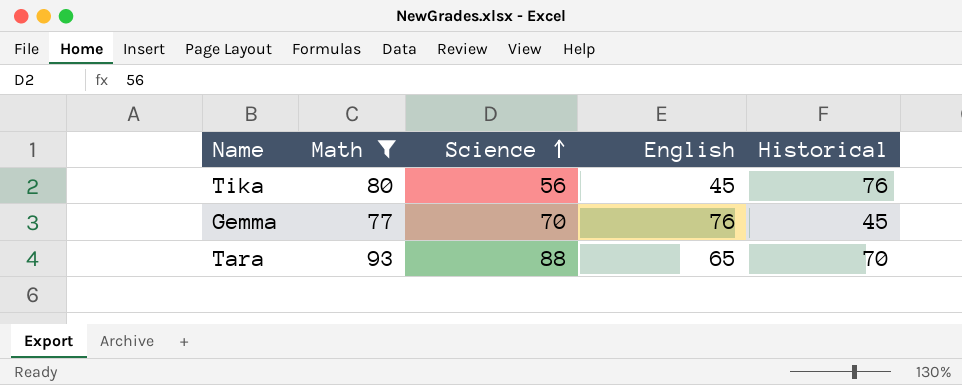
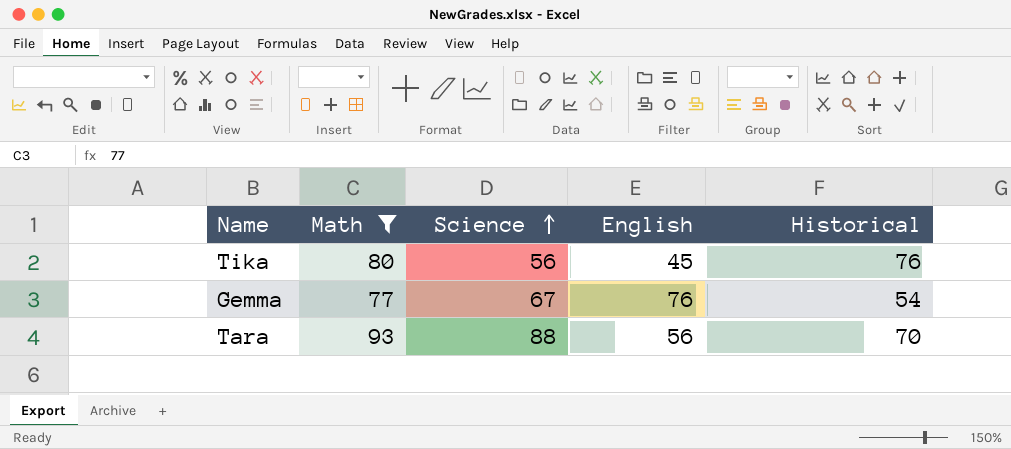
Gemma | Science: 70 -> 67
Gemma | Historical: 45 -> 54
Tara | English: 65 -> 56

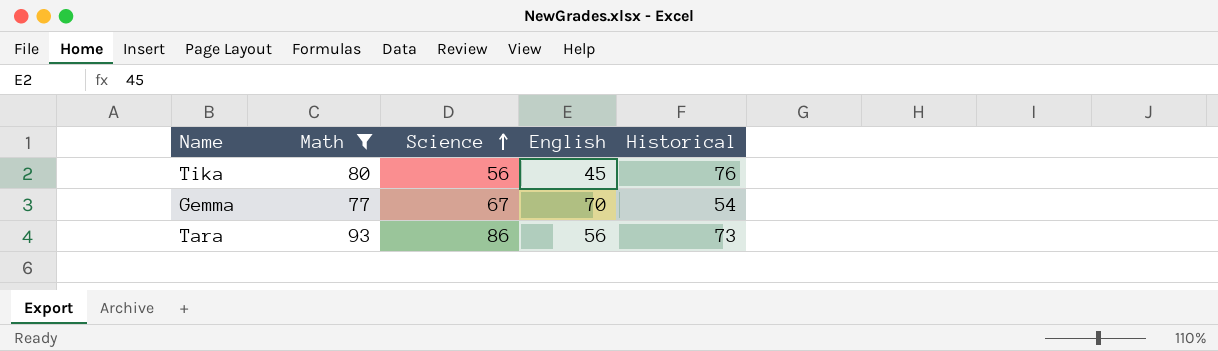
Gemma | English: 76 -> 70
Tara | Science: 88 -> 86
Tara | Historical: 70 -> 73

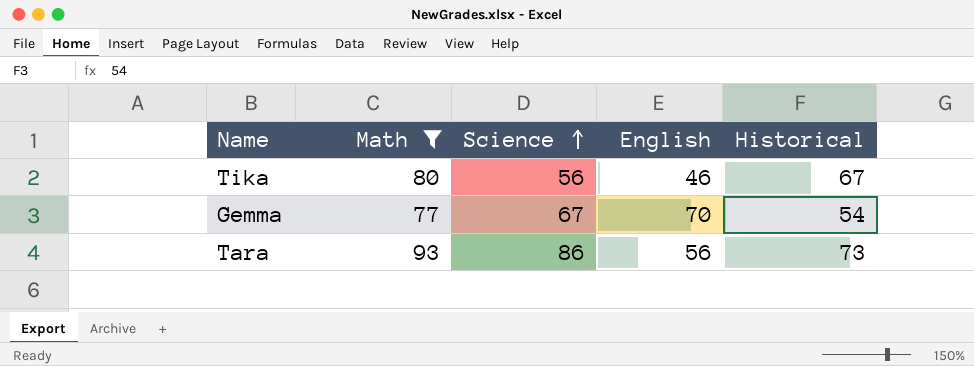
Tika | English: 45 -> 46
Tika | Historical: 76 -> 67

